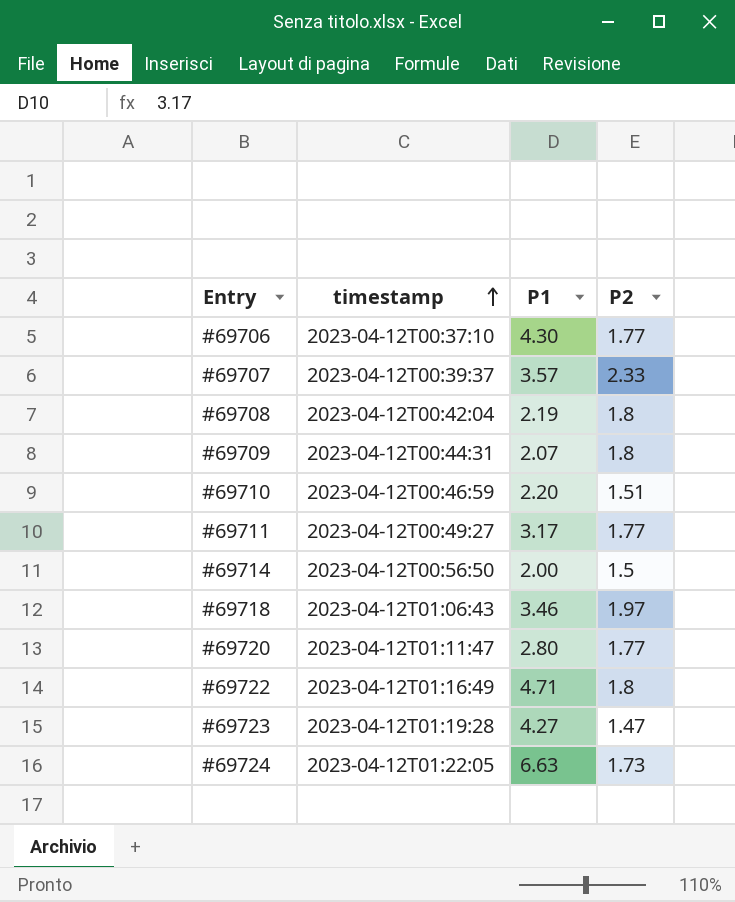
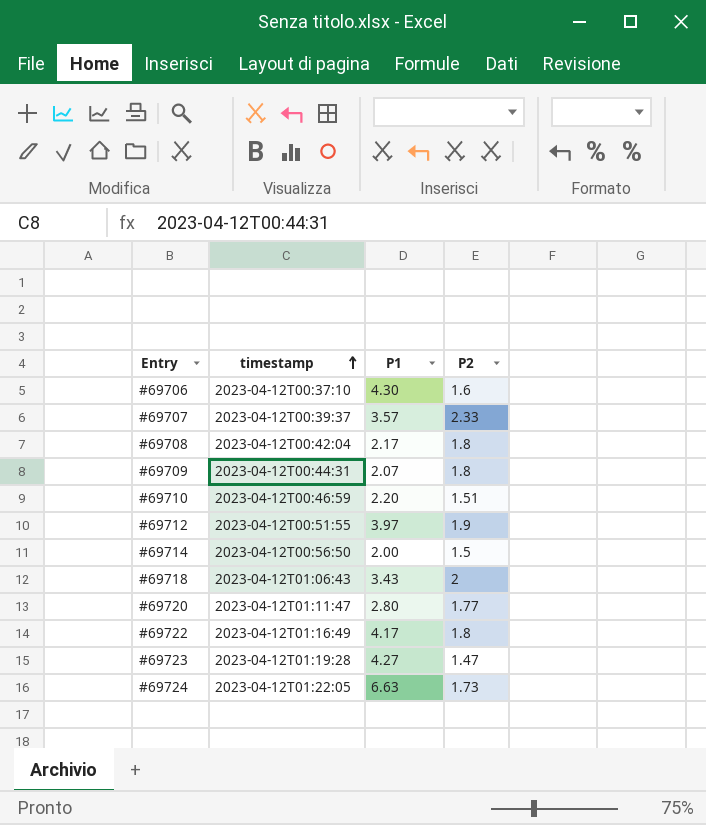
row #69711: 2023-04-12T00:49:27 | 3.17 | 1.77 -> none
#69706 | P2: 1.77 -> 1.6
#69708 | P1: 2.19 -> 2.17
row #69712: none -> 2023-04-12T00:51:55 | 3.97 | 1.9
#69718 | P1: 3.46 -> 3.43
#69718 | P2: 1.97 -> 2
#69722 | P1: 4.71 -> 4.17

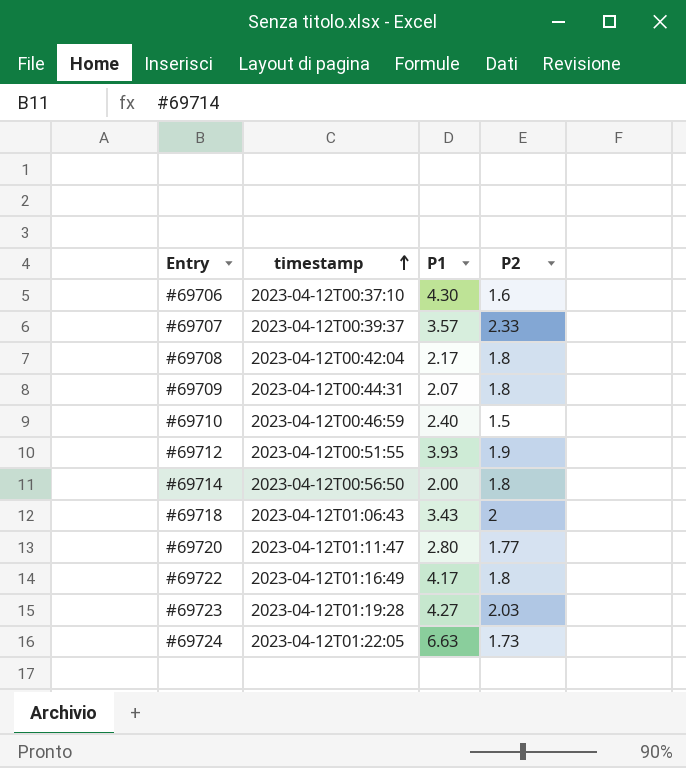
#69710 | P1: 2.20 -> 2.40
#69710 | P2: 1.51 -> 1.5
#69712 | P1: 3.97 -> 3.93
#69714 | P2: 1.5 -> 1.8
#69723 | P2: 1.47 -> 2.03

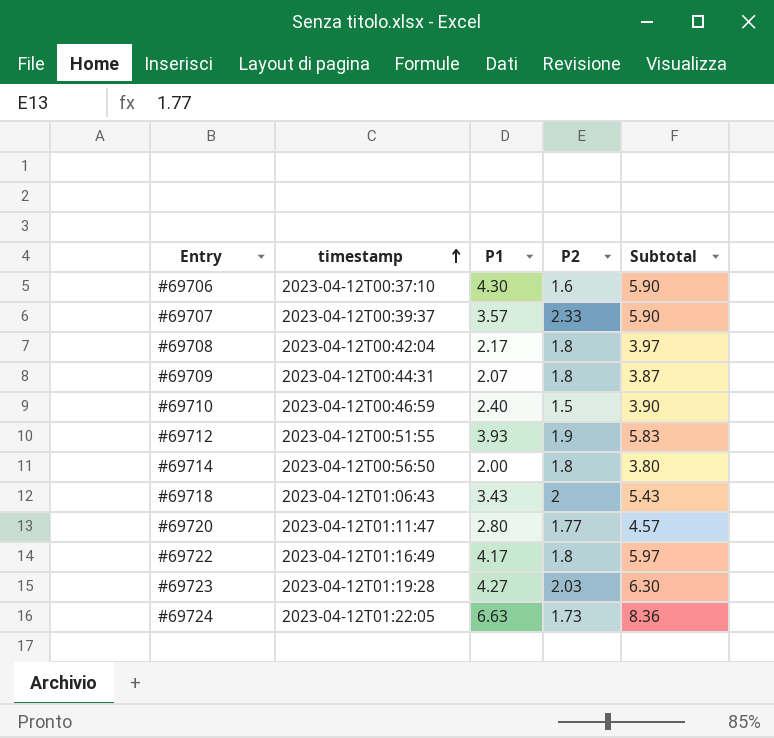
column Subtotal | formula: none -> [P1] + [P2]

